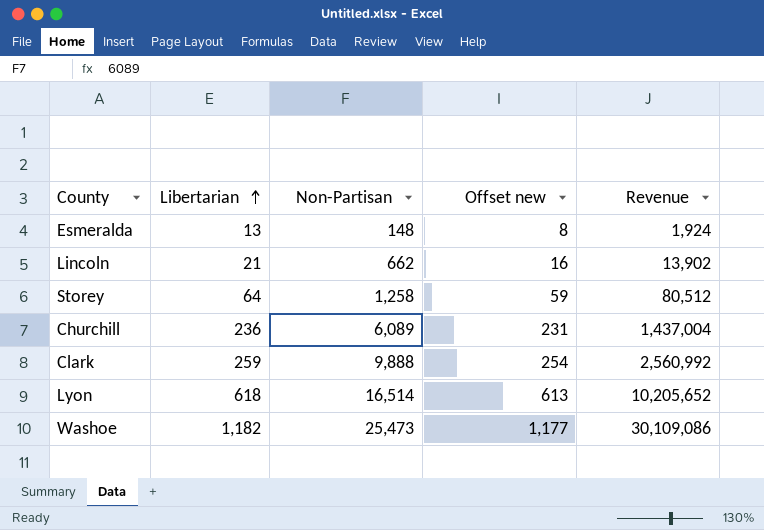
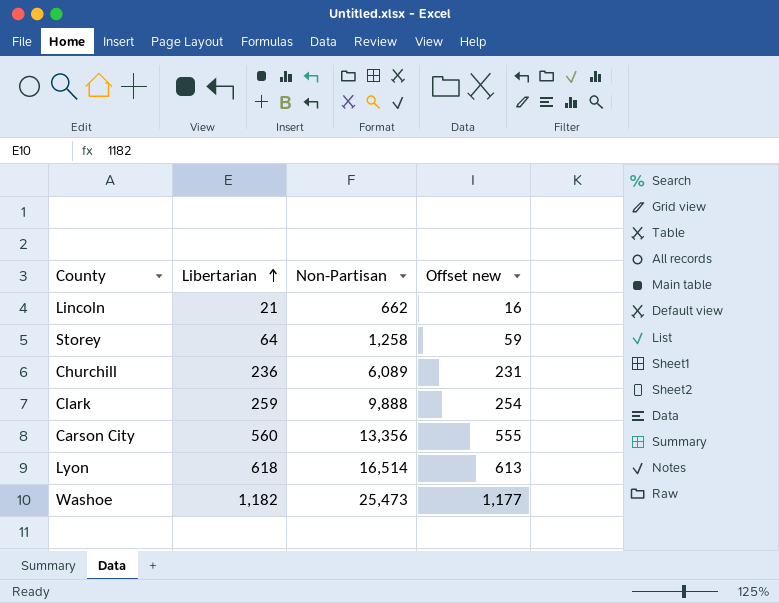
column Revenue | formula: [Libertarian] * [Non-Partisan] -> none
row Esmeralda: 13 | 148 | 8 | 1,924 -> none
row Carson City: none -> 560 | 13,356 | 555

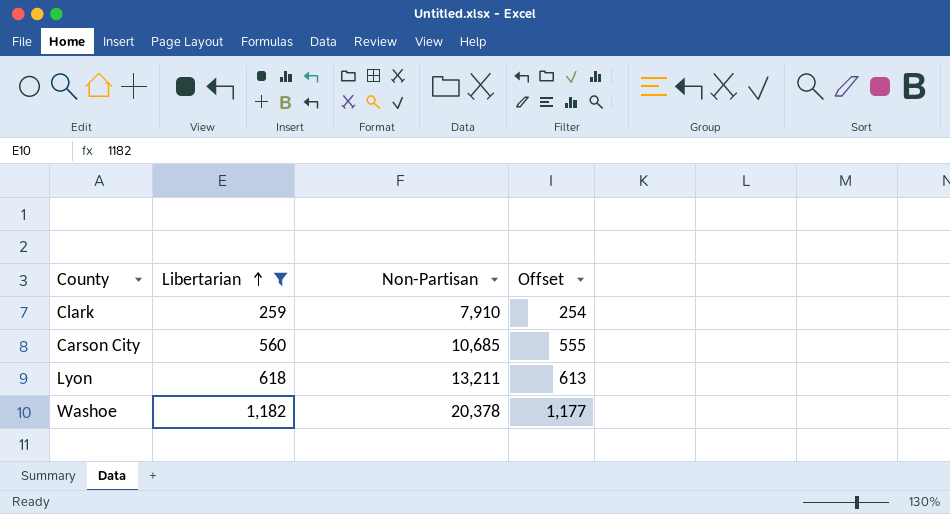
filter: none -> Libertarian >= 259
column name: Offset new -> Offset
Clark | Non-Partisan: 9,888 -> 7,910
Carson City | Non-Partisan: 13,356 -> 10,685
Lyon | Non-Partisan: 16,514 -> 13,211
Washoe | Non-Partisan: 25,473 -> 20,378

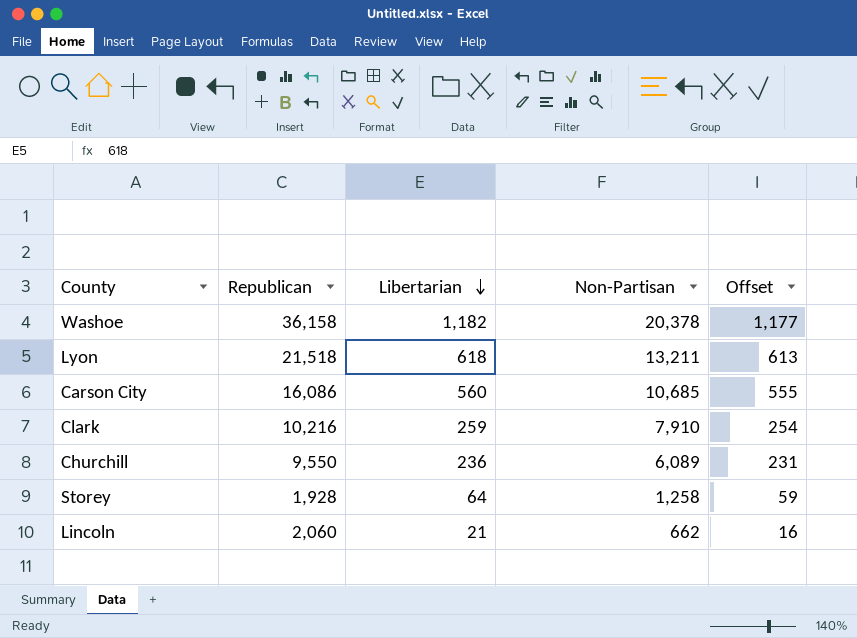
filter: Libertarian >= 259 -> none
row order: Libertarian ascending -> Libertarian descending
column Republican | position: none -> 2

